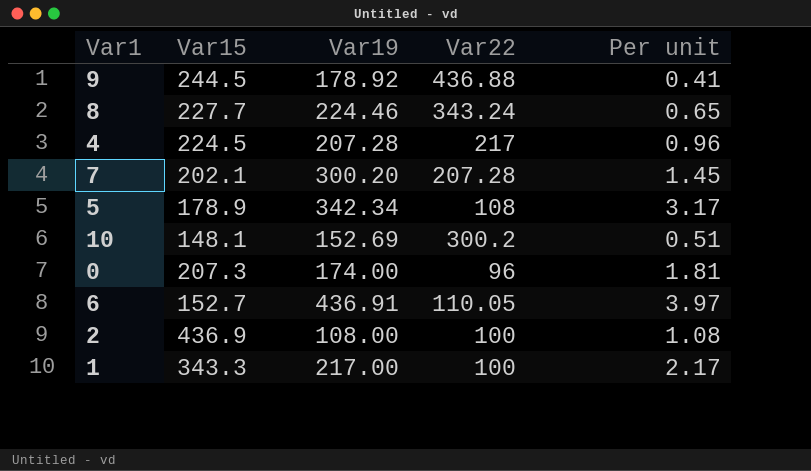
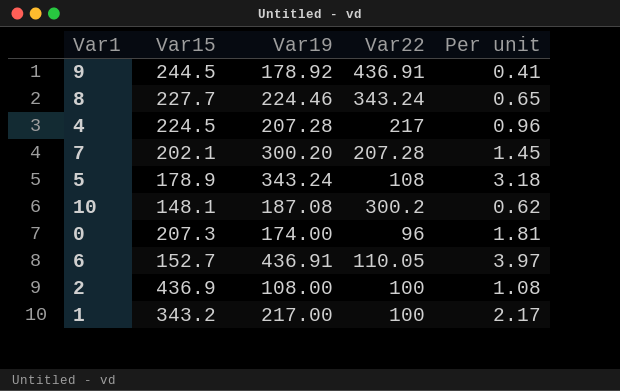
9 | Var22: 436.88 -> 436.91
5 | Var19: 342.34 -> 343.24
5 | Per unit: 3.17 -> 3.18
10 | Var19: 152.69 -> 187.08
10 | Per unit: 0.51 -> 0.62
1 | Var15: 343.3 -> 343.2

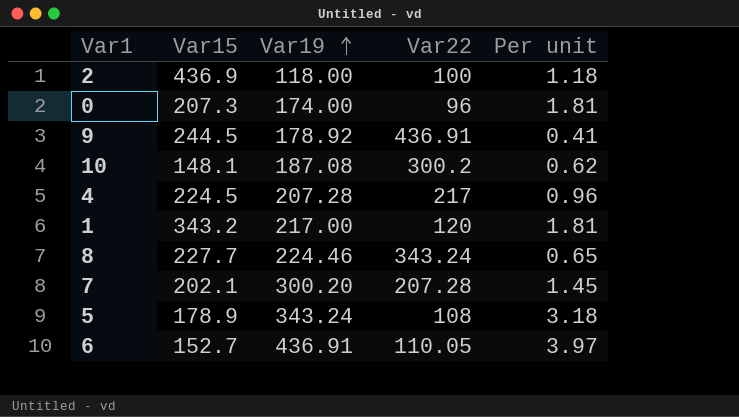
row order: none -> Var19 ascending
2 | Var19: 108.00 -> 118.00
2 | Per unit: 1.08 -> 1.18
1 | Var22: 100 -> 120
1 | Per unit: 2.17 -> 1.81

